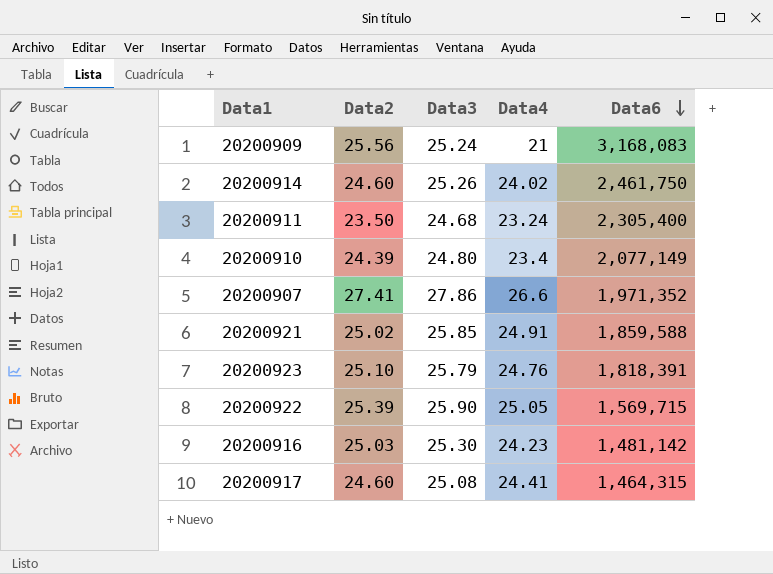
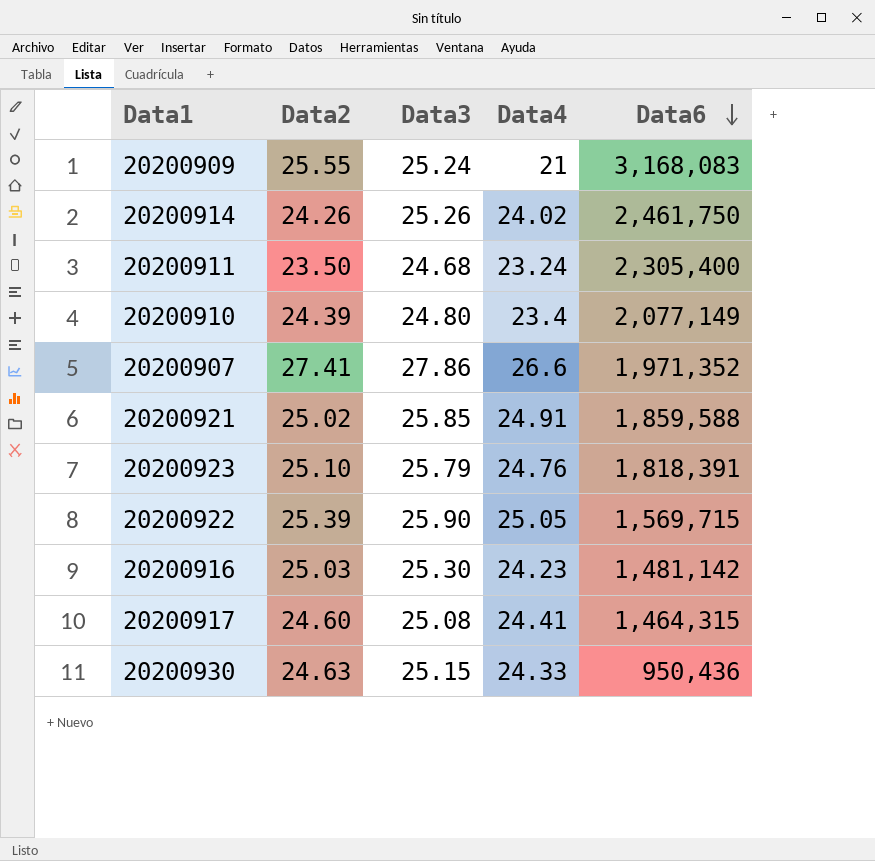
20200909 | Data2: 25.56 -> 25.55
20200914 | Data2: 24.60 -> 24.26
row 20200930: none -> 24.63 | 25.15 | 24.33 | 950,436

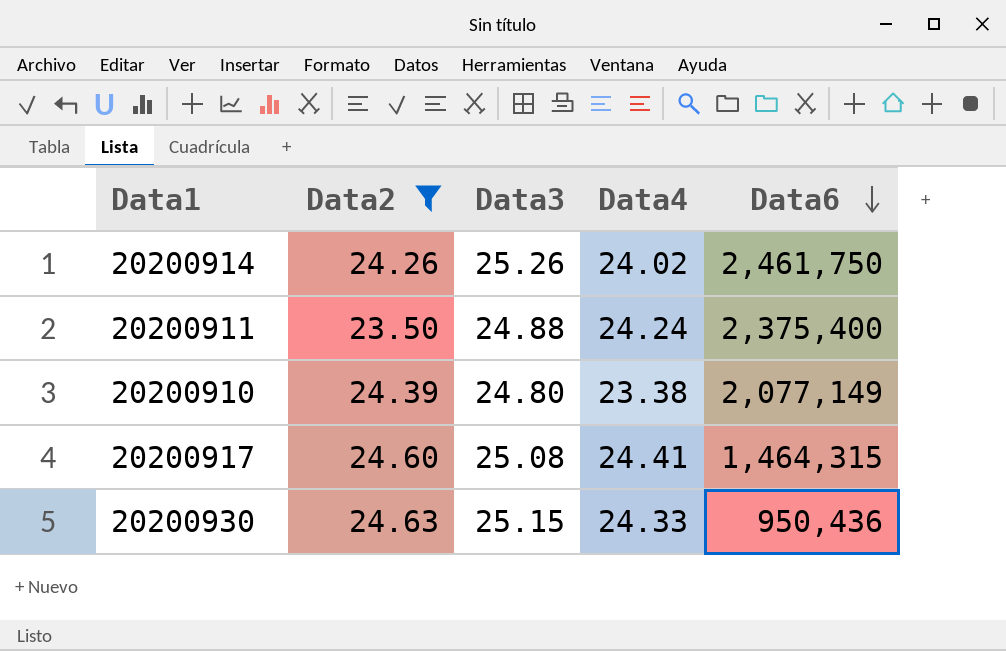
filter: none -> Data2 <= 24.63
20200911 | Data3: 24.68 -> 24.88
20200911 | Data4: 23.24 -> 24.24
20200911 | Data6: 2,305,400 -> 2,375,400
20200910 | Data4: 23.4 -> 23.38

